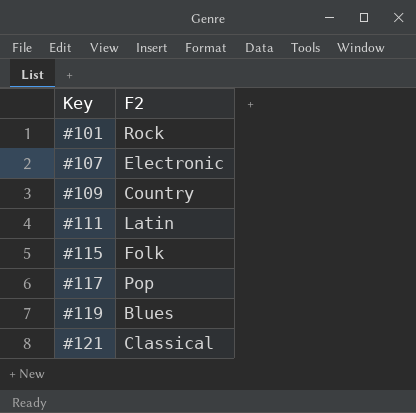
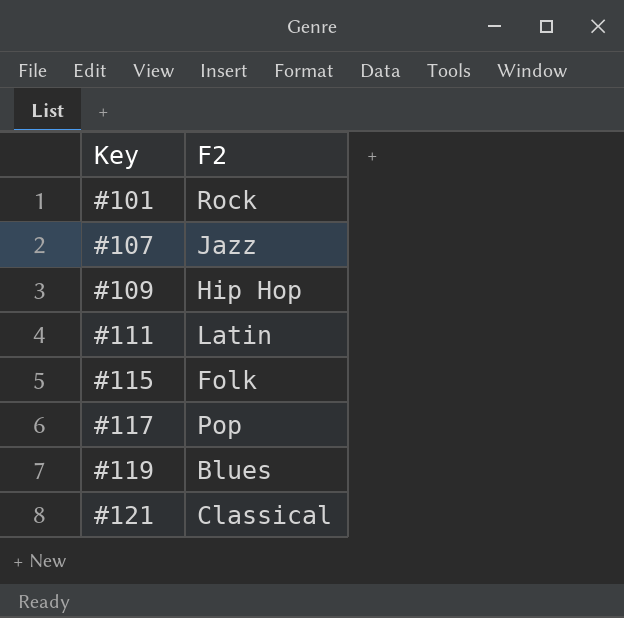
#107 | F2: Electronic -> Jazz
#109 | F2: Country -> Hip Hop

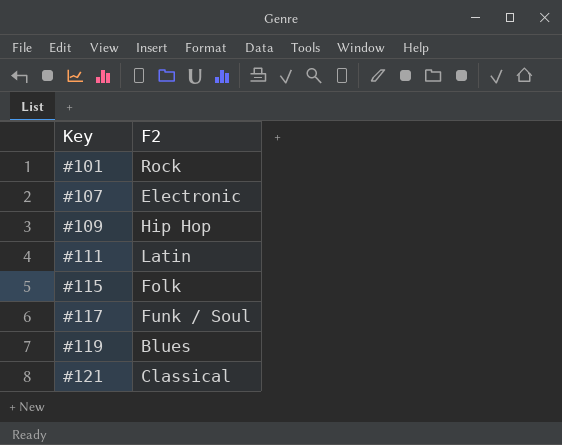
#107 | F2: Jazz -> Electronic
#117 | F2: Pop -> Funk / Soul

